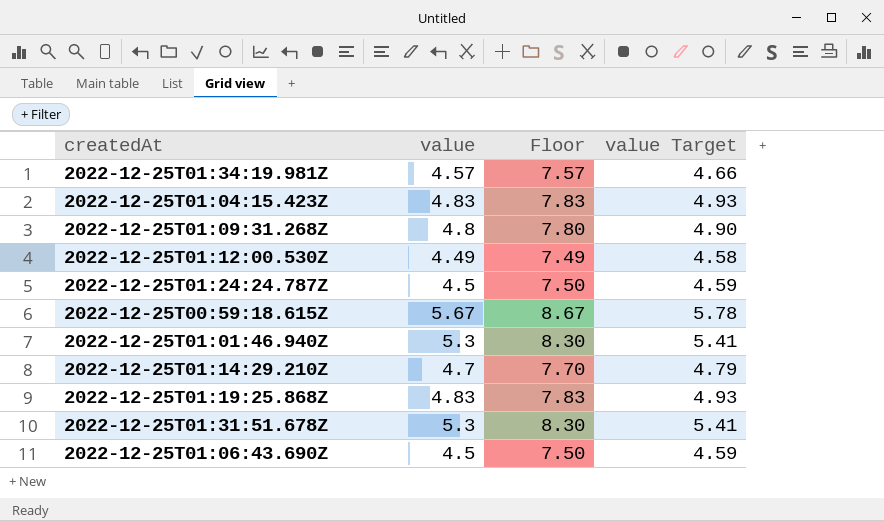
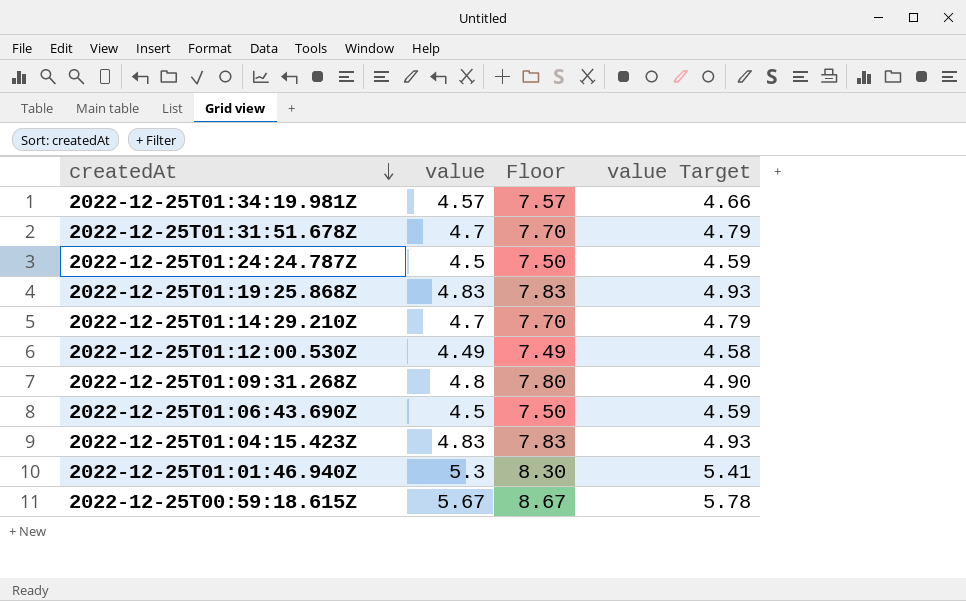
row order: none -> createdAt descending
2022-12-25T01:31:51.678Z | value: 5.3 -> 4.7
2022-12-25T01:31:51.678Z | Floor: 8.30 -> 7.70
2022-12-25T01:31:51.678Z | value Target: 5.41 -> 4.79

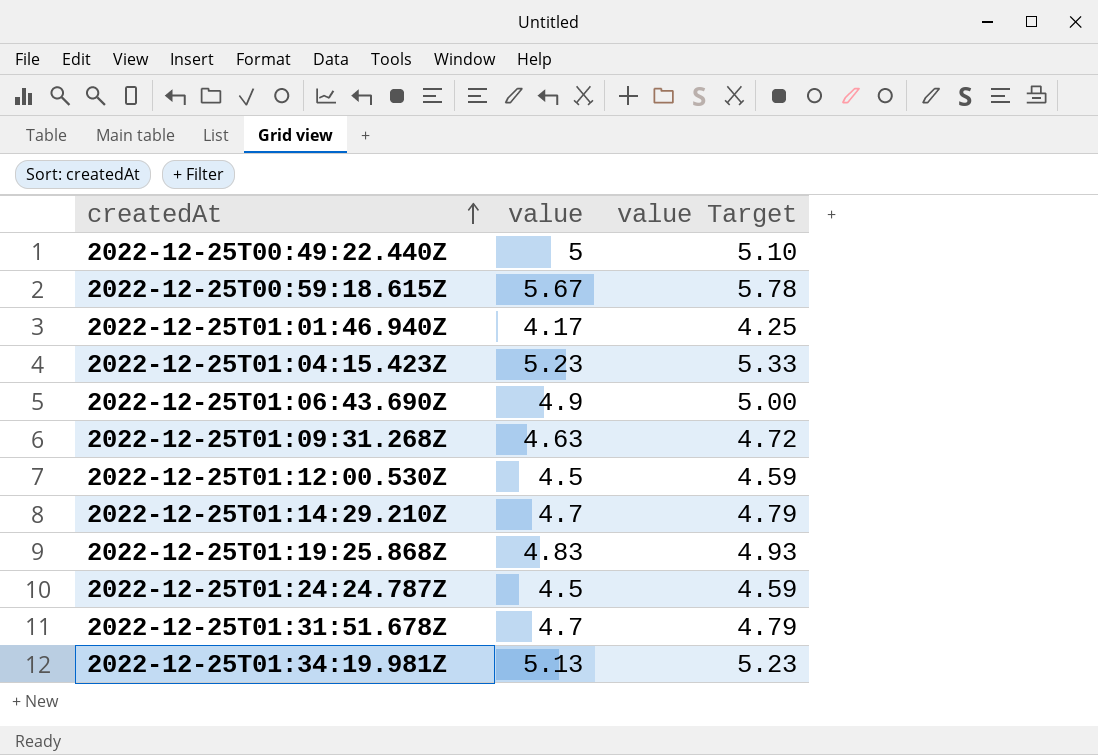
row order: createdAt descending -> createdAt ascending
column Floor | formula: [value] + 3 -> none
row 2022-12-25T00:49:22.440Z: none -> 5 | 5.10
2022-12-25T01:01:46.940Z | value: 5.3 -> 4.17
2022-12-25T01:01:46.940Z | value Target: 5.41 -> 4.25
2022-12-25T01:04:15.423Z | value: 4.83 -> 5.23
2022-12-25T01:04:15.423Z | value Target: 4.93 -> 5.33
2022-12-25T01:06:43.690Z | value: 4.5 -> 4.9
2022-12-25T01:06:43.690Z | value Target: 4.59 -> 5.00
2022-12-25T01:09:31.268Z | value: 4.8 -> 4.63
2022-12-25T01:09:31.268Z | value Target: 4.90 -> 4.72
2022-12-25T01:12:00.530Z | value: 4.49 -> 4.5
2022-12-25T01:12:00.530Z | value Target: 4.58 -> 4.59
2022-12-25T01:34:19.981Z | value: 4.57 -> 5.13
2022-12-25T01:34:19.981Z | value Target: 4.66 -> 5.23

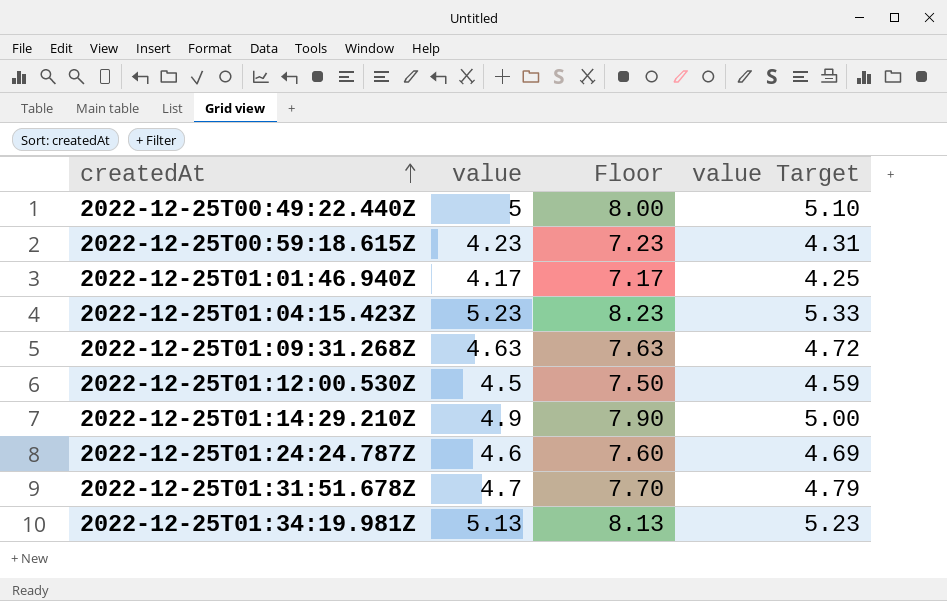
column Floor | formula: none -> [value] + 3
row 2022-12-25T01:06:43.690Z: 4.9 | 5.00 -> none
row 2022-12-25T01:19:25.868Z: 4.83 | 4.93 -> none
2022-12-25T00:59:18.615Z | value: 5.67 -> 4.23
2022-12-25T00:59:18.615Z | value Target: 5.78 -> 4.31
2022-12-25T01:14:29.210Z | value: 4.7 -> 4.9
2022-12-25T01:14:29.210Z | value Target: 4.79 -> 5.00
2022-12-25T01:24:24.787Z | value: 4.5 -> 4.6
2022-12-25T01:24:24.787Z | value Target: 4.59 -> 4.69

